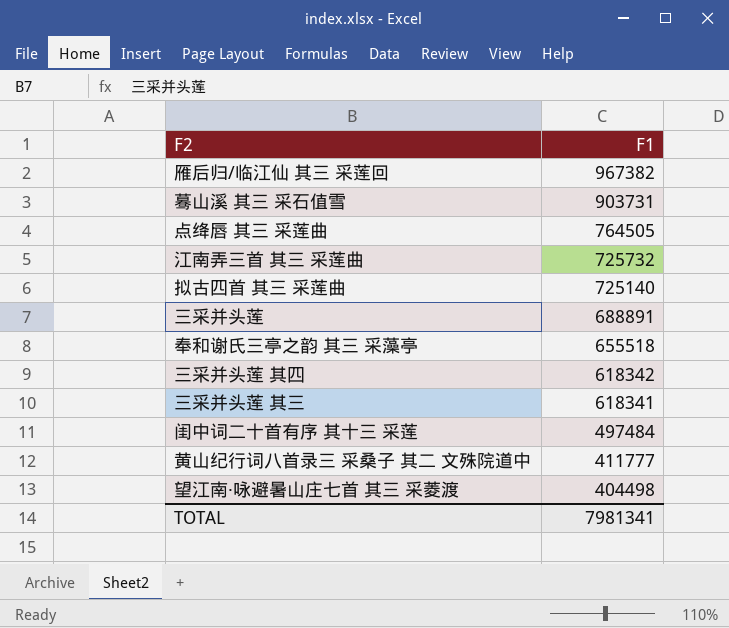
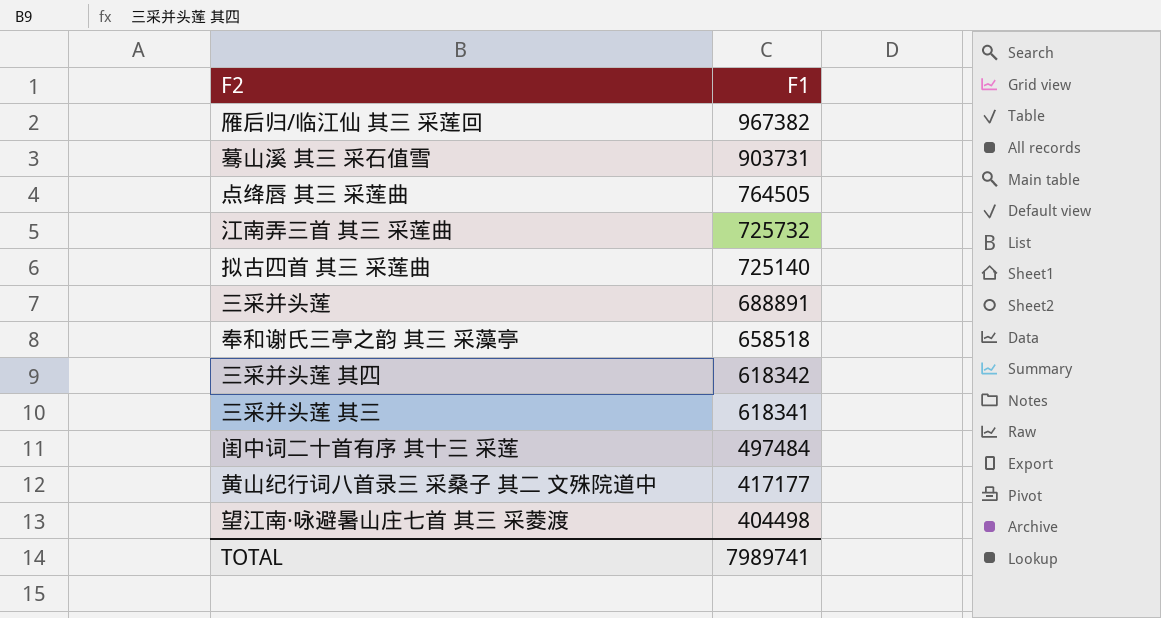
奉和谢氏三亭之韵 其三 采藻亭 | F1: 655518 -> 658518
黄山纪行词八首录三 采桑子 其二 文殊院道中 | F1: 411777 -> 417177
TOTAL | F1: 7981341 -> 7989741

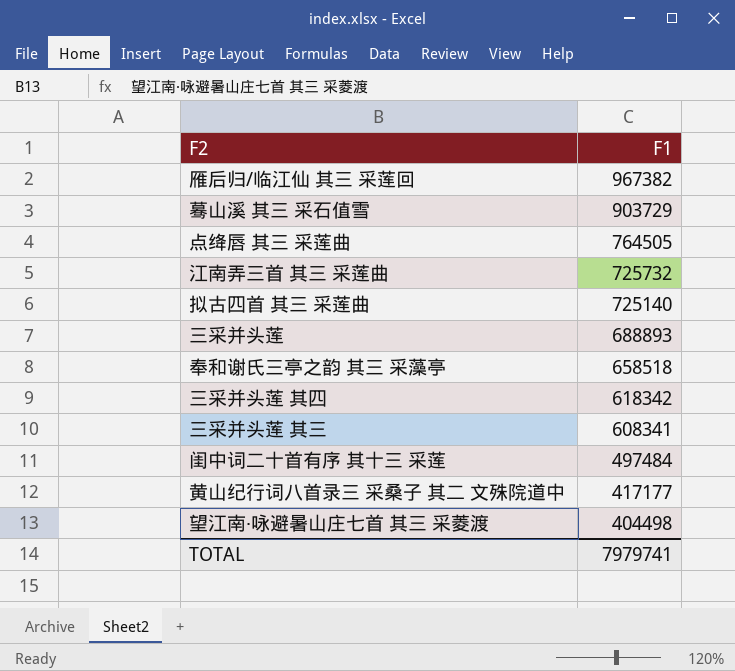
蓦山溪 其三 采石值雪 | F1: 903731 -> 903729
三采并头莲 | F1: 688891 -> 688893
三采并头莲 其三 | F1: 618341 -> 608341
TOTAL | F1: 7989741 -> 7979741

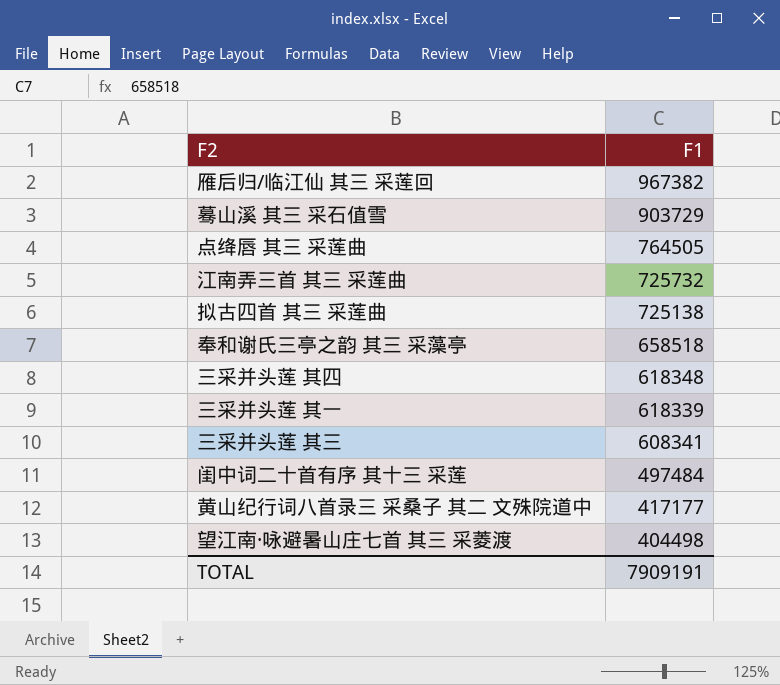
row 三采并头莲: 688893 -> none
拟古四首 其三 采莲曲 | F1: 725140 -> 725138
三采并头莲 其四 | F1: 618342 -> 618348
row 三采并头莲 其一: none -> 618339
TOTAL | F1: 7979741 -> 7909191

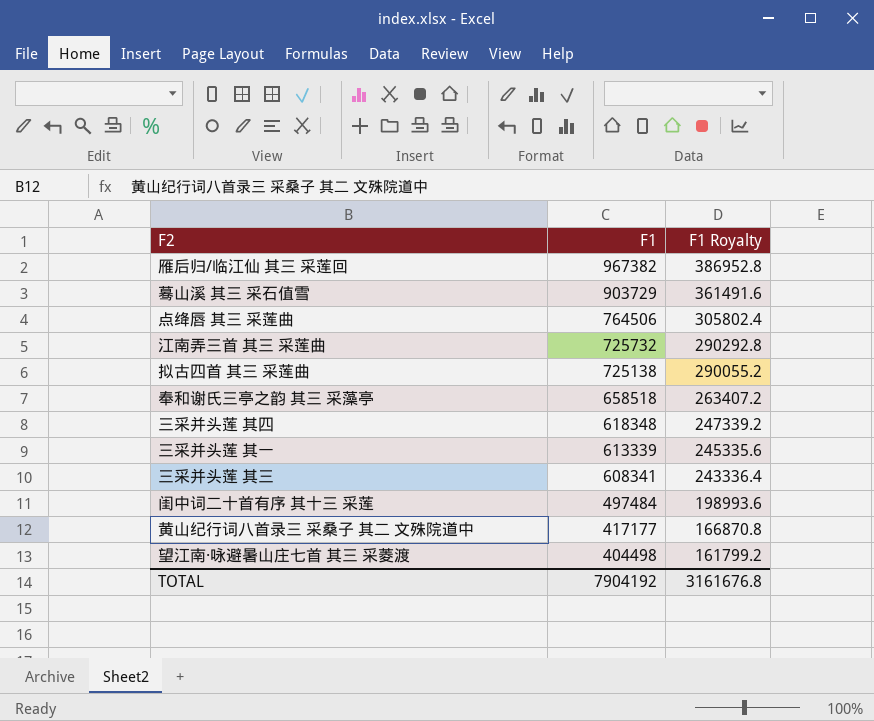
column F1 Royalty | formula: none -> [F1] * 0.4
点绛唇 其三 采莲曲 | F1: 764505 -> 764506
三采并头莲 其一 | F1: 618339 -> 613339
TOTAL | F1: 7909191 -> 7904192

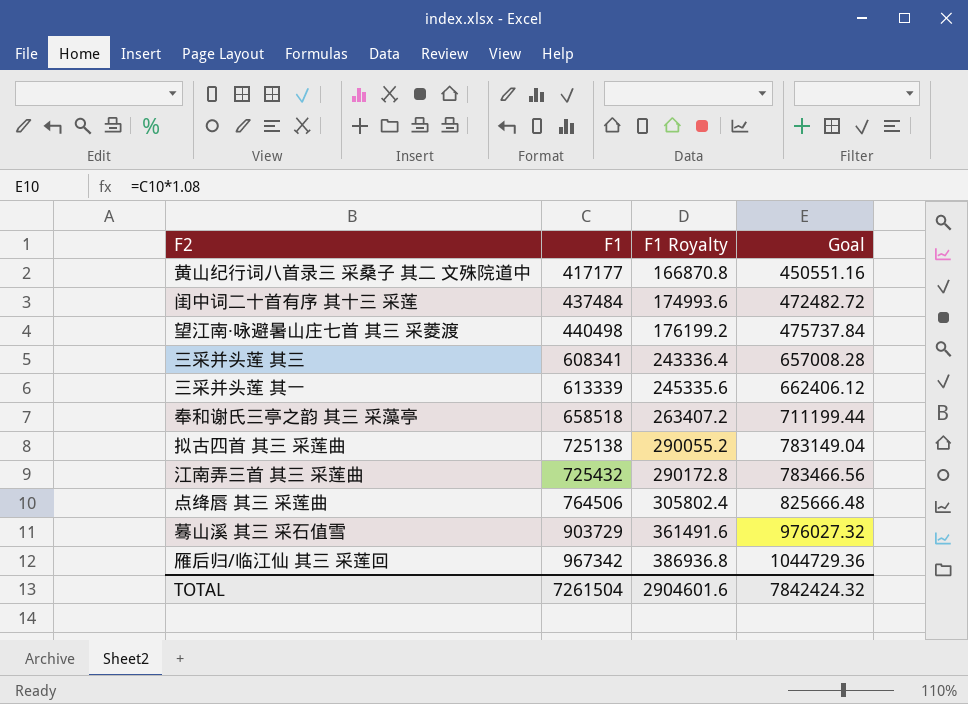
row order: F1 descending -> F1 ascending
column Goal | formula: none -> [F1] * 1.08
row 三采并头莲 其四: 618348 | 247339.2 -> none
闺中词二十首有序 其十三 采莲 | F1: 497484 -> 437484
闺中词二十首有序 其十三 采莲 | F1 Royalty: 198993.6 -> 174993.6
望江南·咏避暑山庄七首 其三 采菱渡 | F1: 404498 -> 440498
望江南·咏避暑山庄七首 其三 采菱渡 | F1 Royalty: 161799.2 -> 176199.2
江南弄三首 其三 采莲曲 | F1: 725732 -> 725432
江南弄三首 其三 采莲曲 | F1 Royalty: 290292.8 -> 290172.8
雁后归/临江仙 其三 采莲回 | F1: 967382 -> 967342
雁后归/临江仙 其三 采莲回 | F1 Royalty: 386952.8 -> 386936.8
TOTAL | F1: 7904192 -> 7261504
TOTAL | F1 Royalty: 3161676.8 -> 2904601.6

